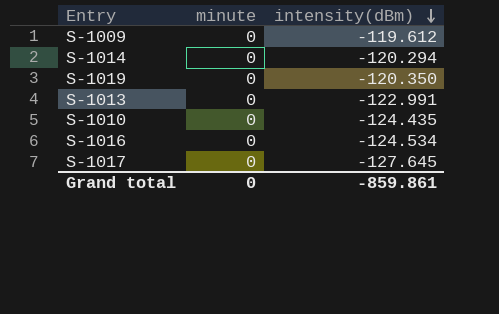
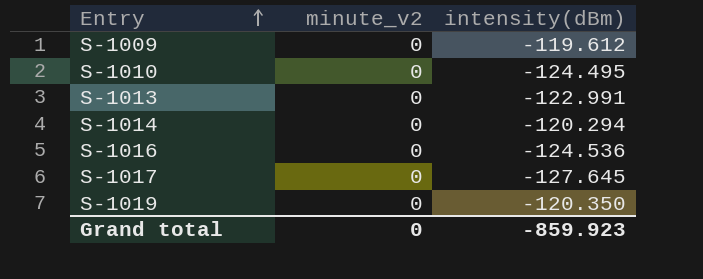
row order: intensity(dBm) descending -> Entry ascending
column name: minute -> minute_v2
S-1010 | intensity(dBm): -124.435 -> -124.495
S-1016 | intensity(dBm): -124.534 -> -124.536
Grand total | intensity(dBm): -859.861 -> -859.923

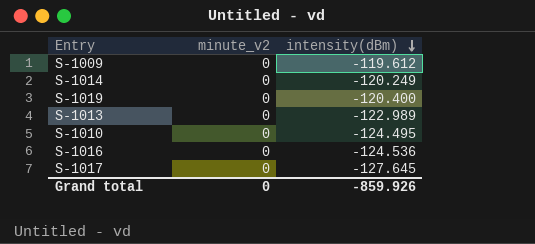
row order: Entry ascending -> intensity(dBm) descending
S-1014 | intensity(dBm): -120.294 -> -120.249
S-1019 | intensity(dBm): -120.350 -> -120.400
S-1013 | intensity(dBm): -122.991 -> -122.989
Grand total | intensity(dBm): -859.923 -> -859.926

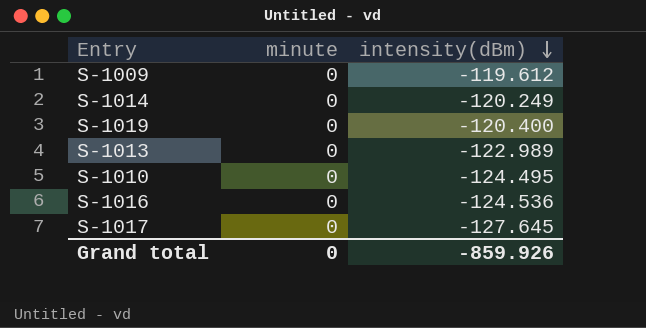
column name: minute_v2 -> minute

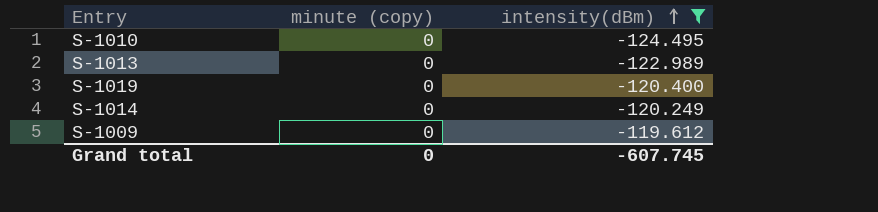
filter: none -> intensity(dBm) >= -124.495
row order: intensity(dBm) descending -> intensity(dBm) ascending
column name: minute -> minute (copy)
Grand total | intensity(dBm): -859.926 -> -607.745

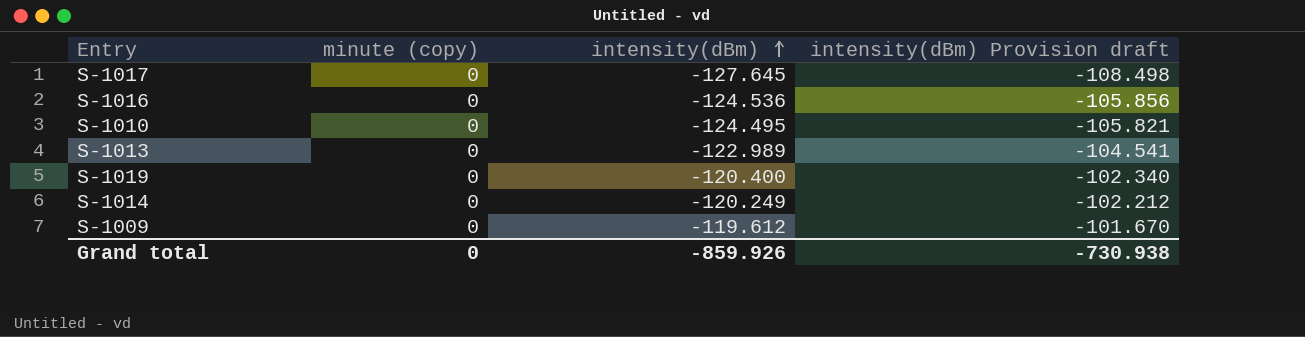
filter: intensity(dBm) >= -124.495 -> none
column intensity(dBm) Provision draft | formula: none -> [intensity(dBm)] * 0.85
Grand total | intensity(dBm): -607.745 -> -859.926

